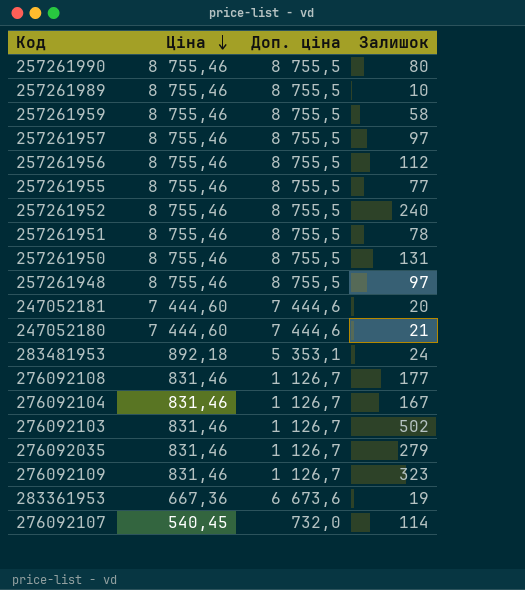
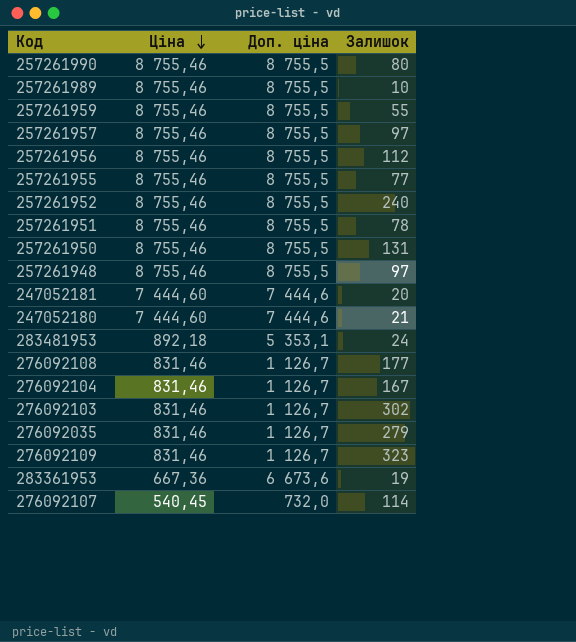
257261959 | Залишок: 58 -> 55
276092103 | Залишок: 502 -> 302

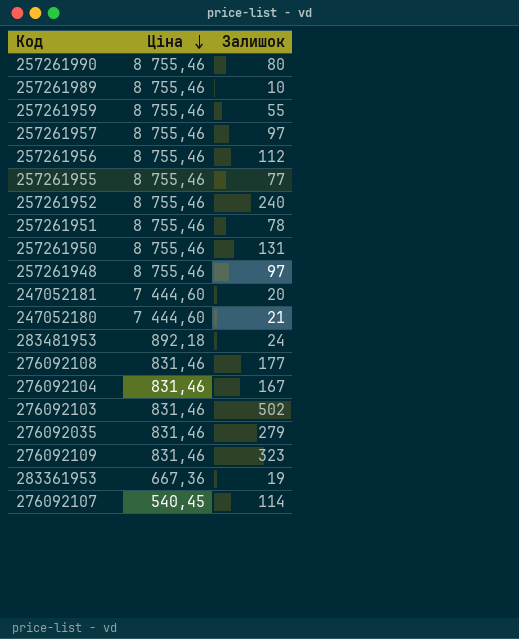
column Доп. ціна | position: 3 -> none
276092103 | Залишок: 302 -> 502

